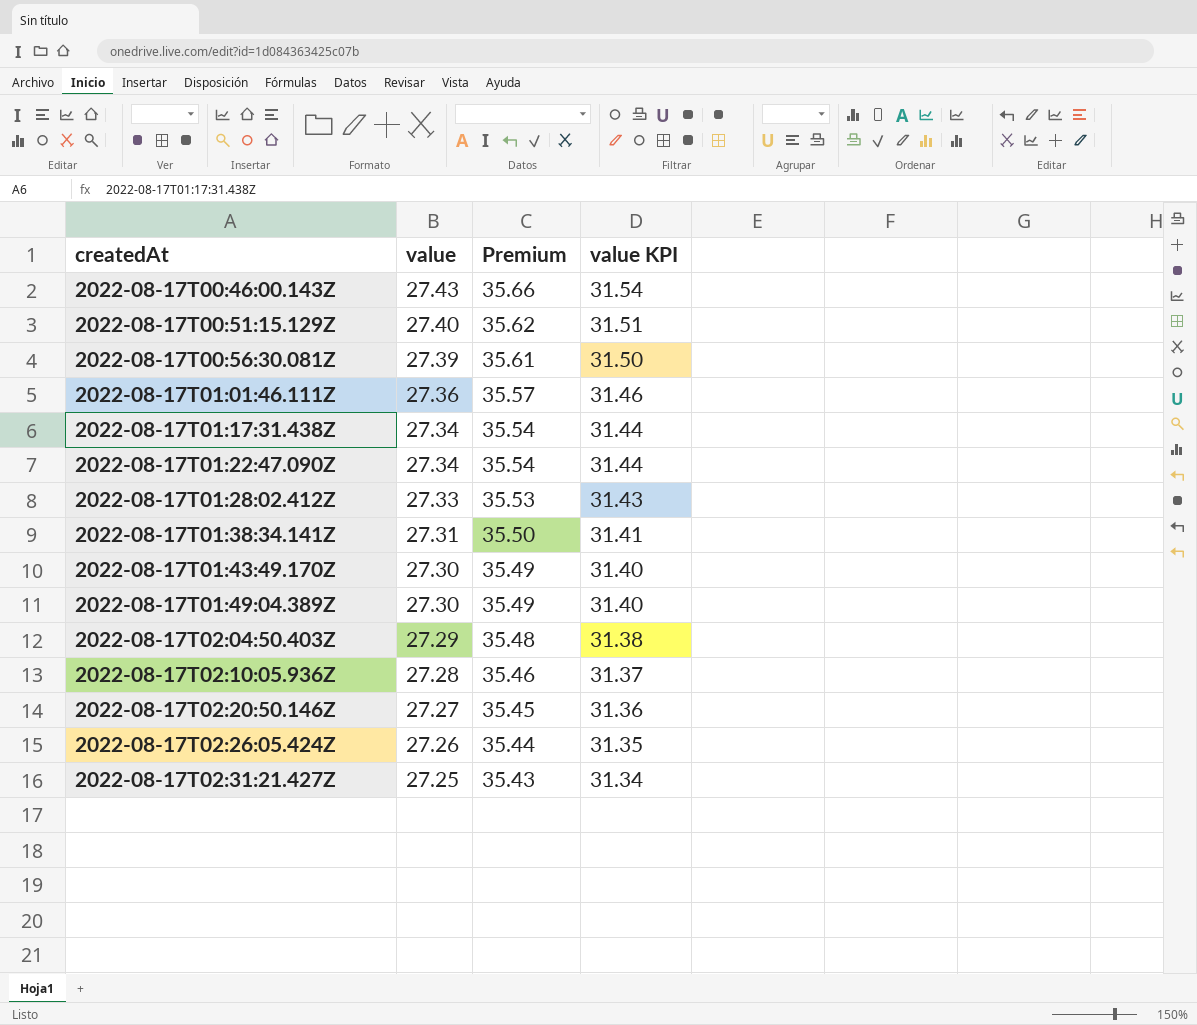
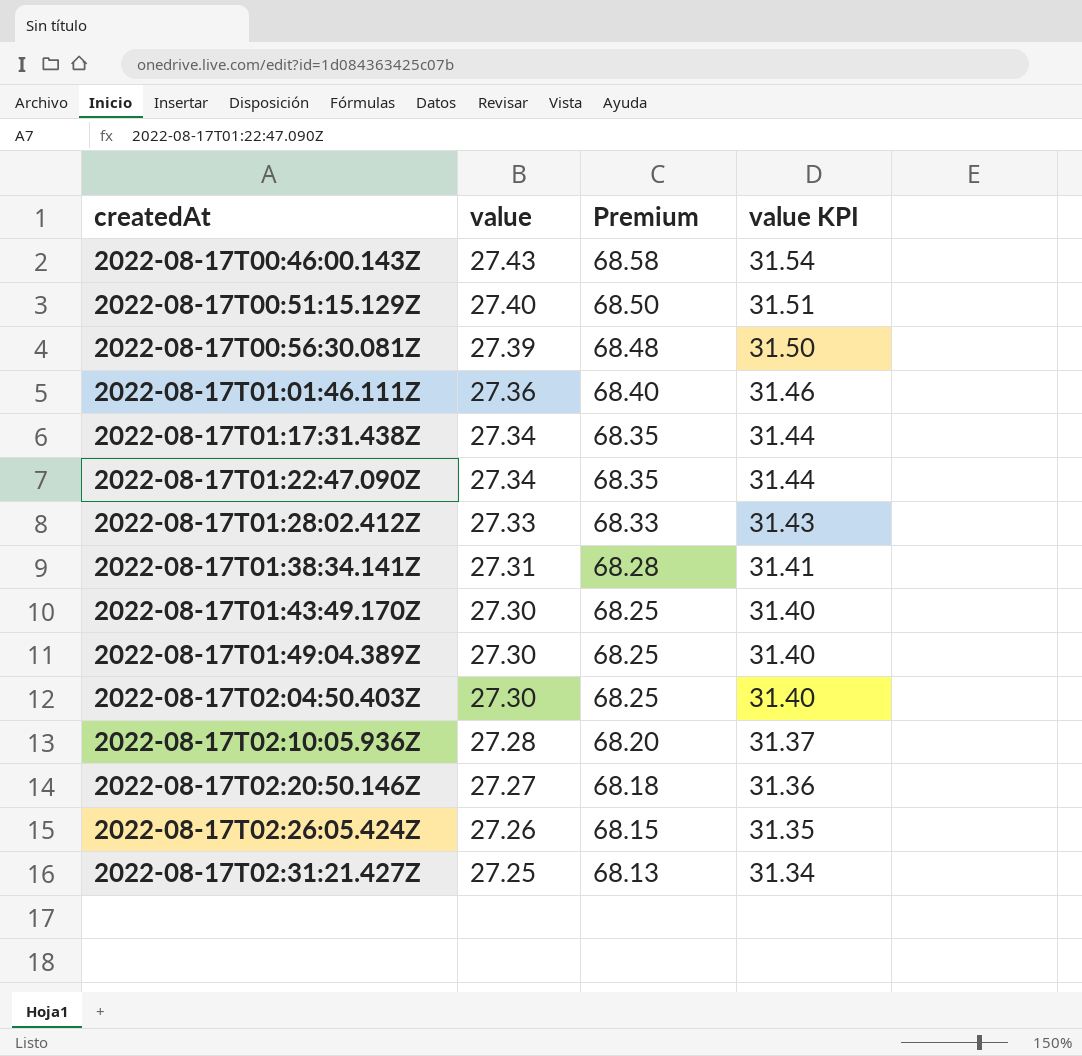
column Premium | formula: [value] * 1.3 -> [value] * 2.5
2022-08-17T02:04:50.403Z | value: 27.29 -> 27.30
2022-08-17T02:04:50.403Z | value KPI: 31.38 -> 31.40

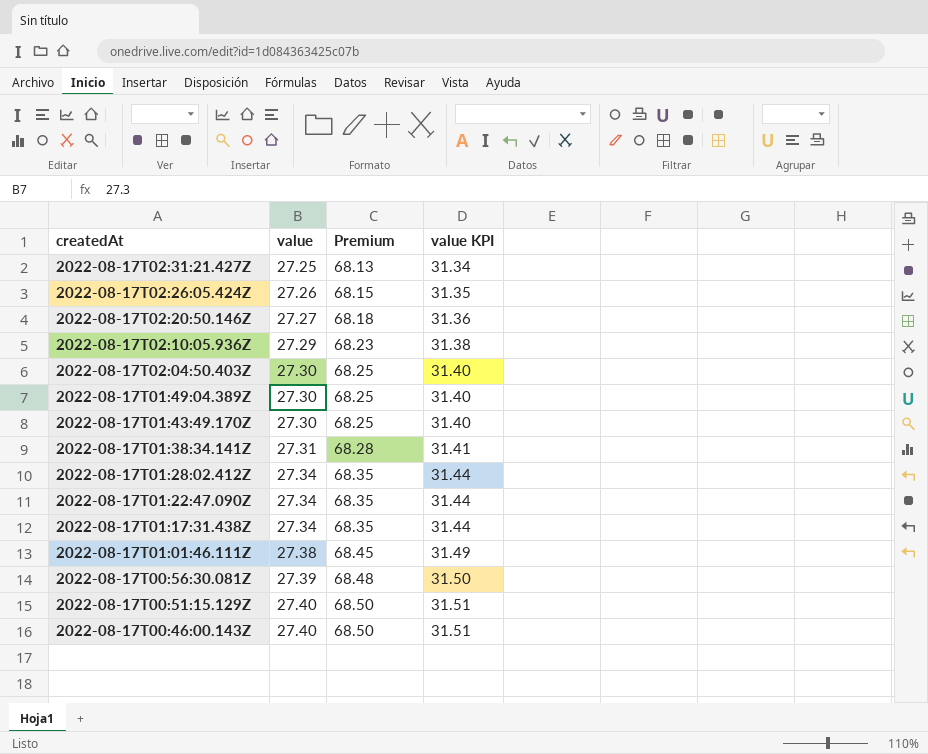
row order: createdAt ascending -> createdAt descending
2022-08-17T02:10:05.936Z | value: 27.28 -> 27.29
2022-08-17T02:10:05.936Z | Premium: 68.20 -> 68.23
2022-08-17T02:10:05.936Z | value KPI: 31.37 -> 31.38
2022-08-17T01:28:02.412Z | value: 27.33 -> 27.34
2022-08-17T01:28:02.412Z | Premium: 68.33 -> 68.35
2022-08-17T01:28:02.412Z | value KPI: 31.43 -> 31.44
2022-08-17T01:01:46.111Z | value: 27.36 -> 27.38
2022-08-17T01:01:46.111Z | Premium: 68.40 -> 68.45
2022-08-17T01:01:46.111Z | value KPI: 31.46 -> 31.49
2022-08-17T00:46:00.143Z | value: 27.43 -> 27.40
2022-08-17T00:46:00.143Z | Premium: 68.58 -> 68.50
2022-08-17T00:46:00.143Z | value KPI: 31.54 -> 31.51

